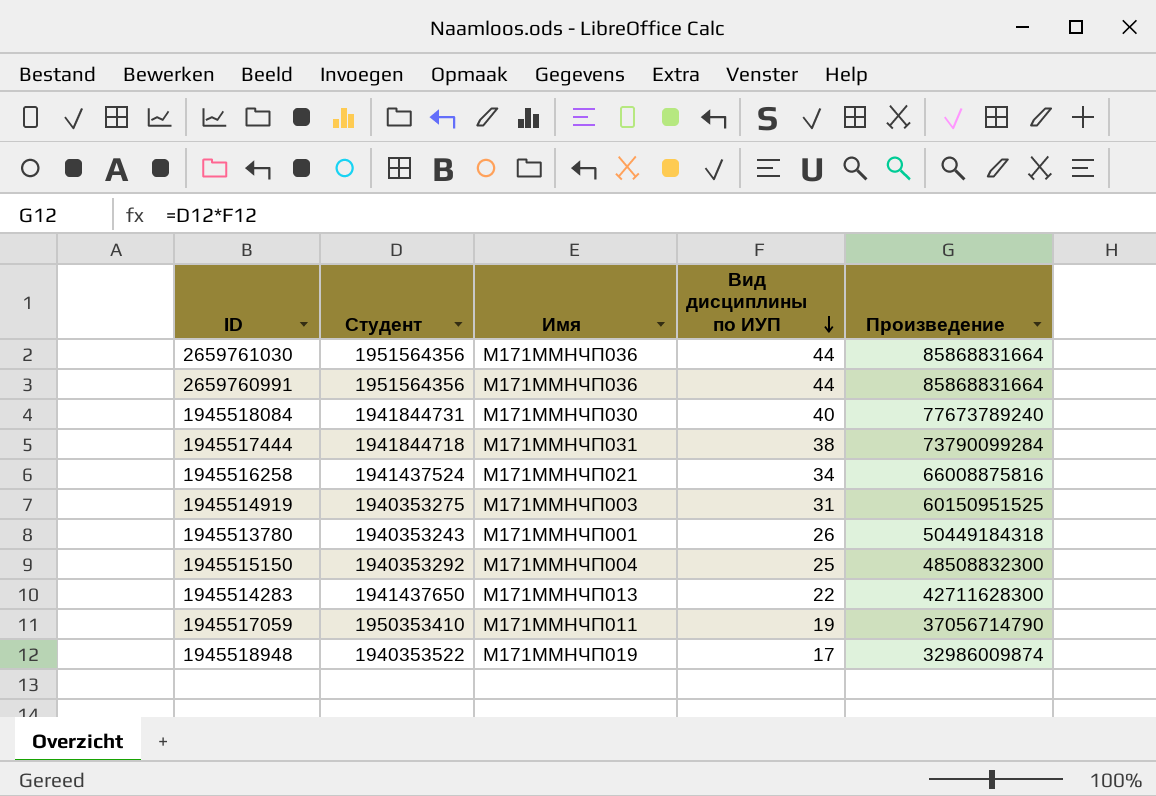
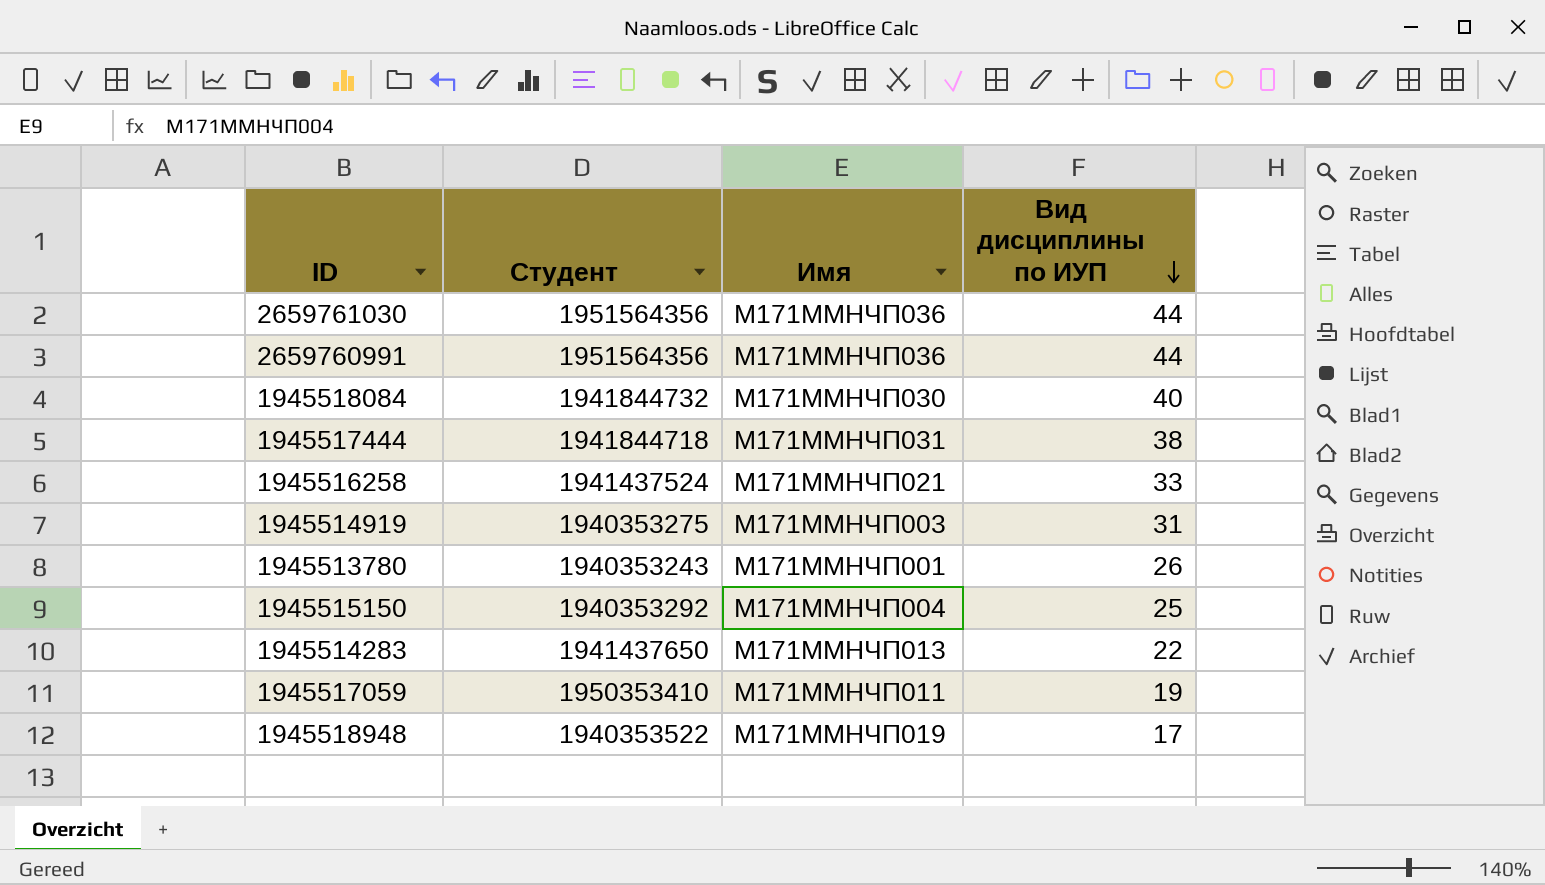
column Произведение | formula: [Студент] * [Вид дисциплины по ИУП] -> none
1945518084 | Студент: 1941844731 -> 1941844732
1945516258 | Вид дисциплины по ИУП: 34 -> 33

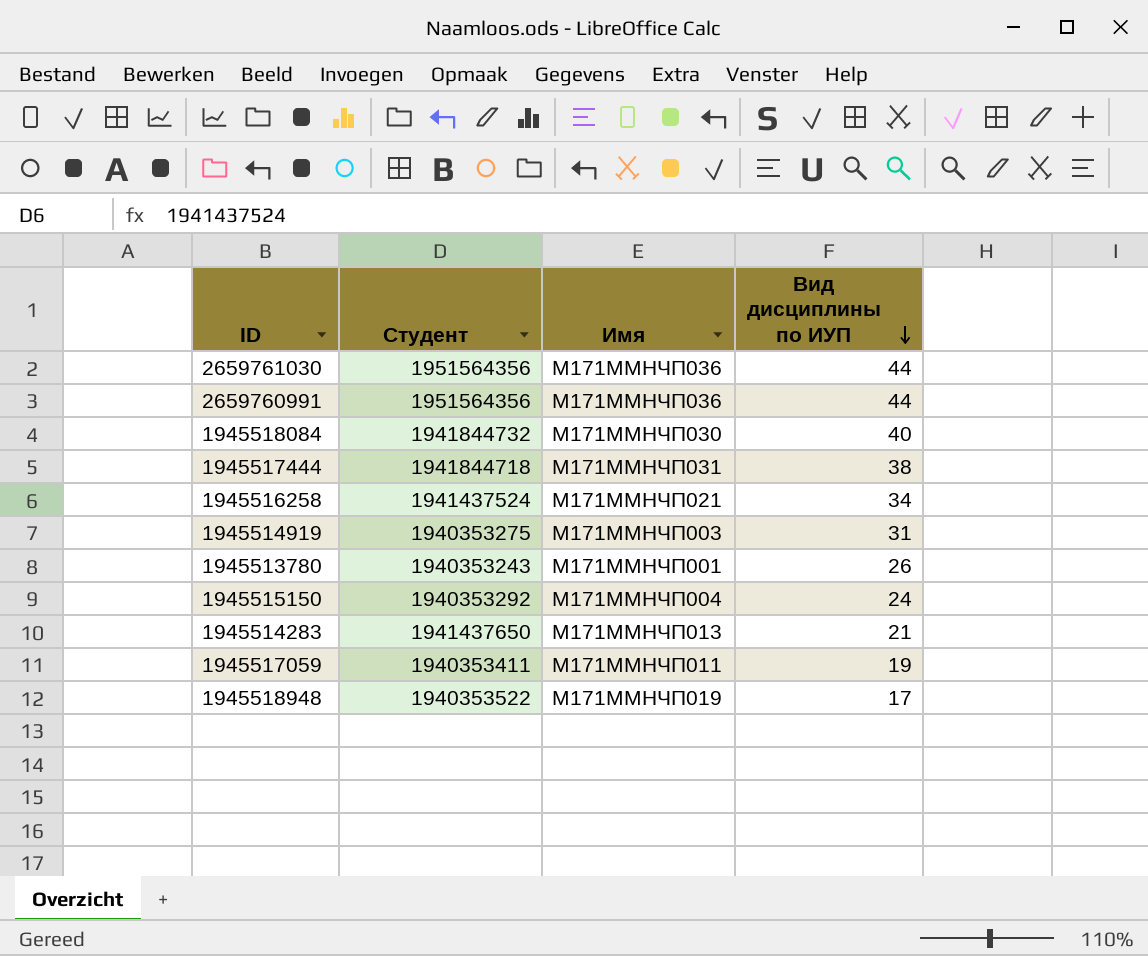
1945516258 | Вид дисциплины по ИУП: 33 -> 34
1945515150 | Вид дисциплины по ИУП: 25 -> 24
1945514283 | Вид дисциплины по ИУП: 22 -> 21
1945517059 | Студент: 1950353410 -> 1940353411

